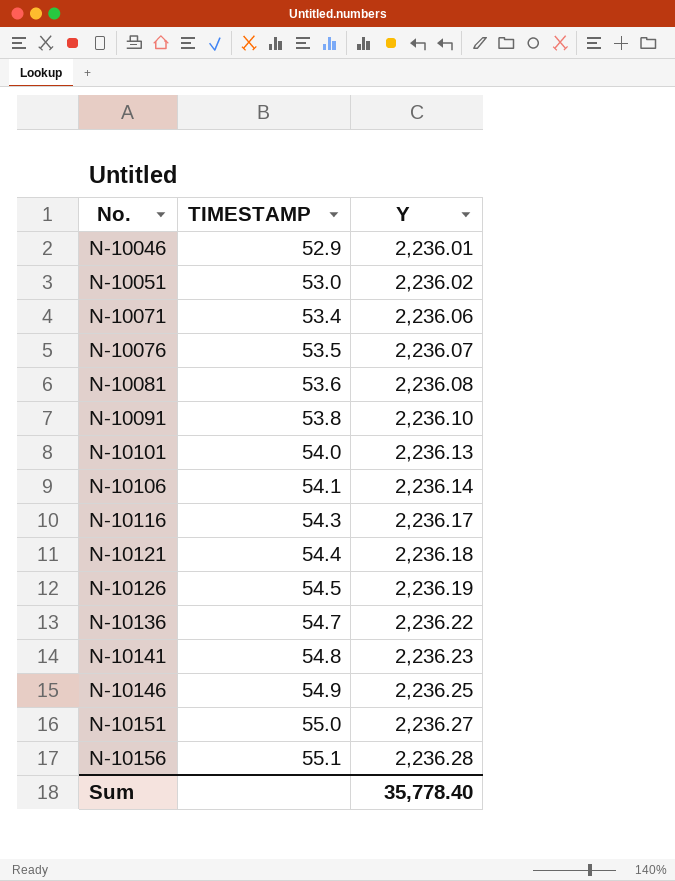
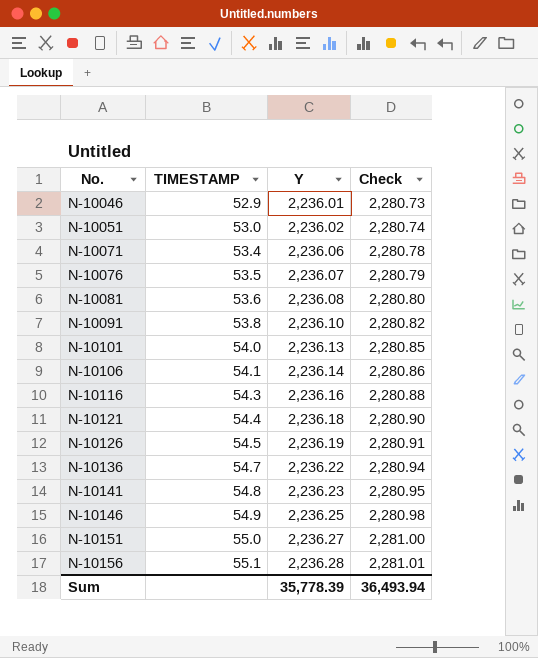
column Check | formula: none -> [Y] * 1.02
N-10116 | Y: 2,236.17 -> 2,236.16
Sum | Y: 35,778.40 -> 35,778.39

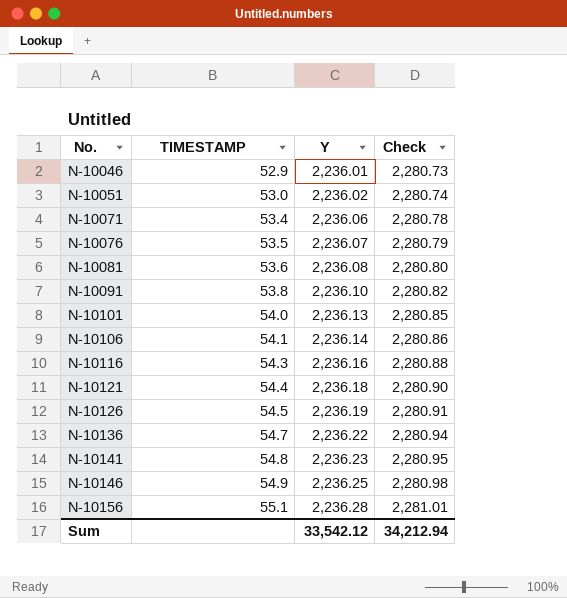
row N-10151: 55.0 | 2,236.27 | 2,281.00 -> none
Sum | Y: 35,778.39 -> 33,542.12
Sum | Check: 36,493.94 -> 34,212.94

